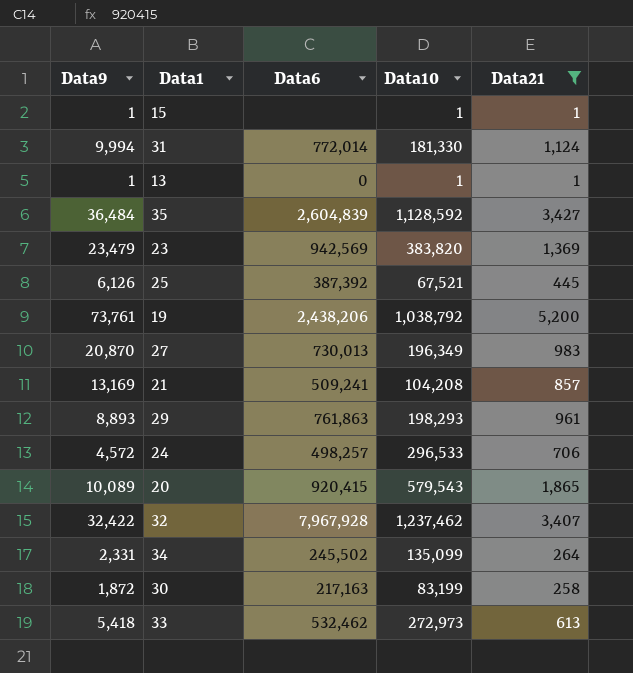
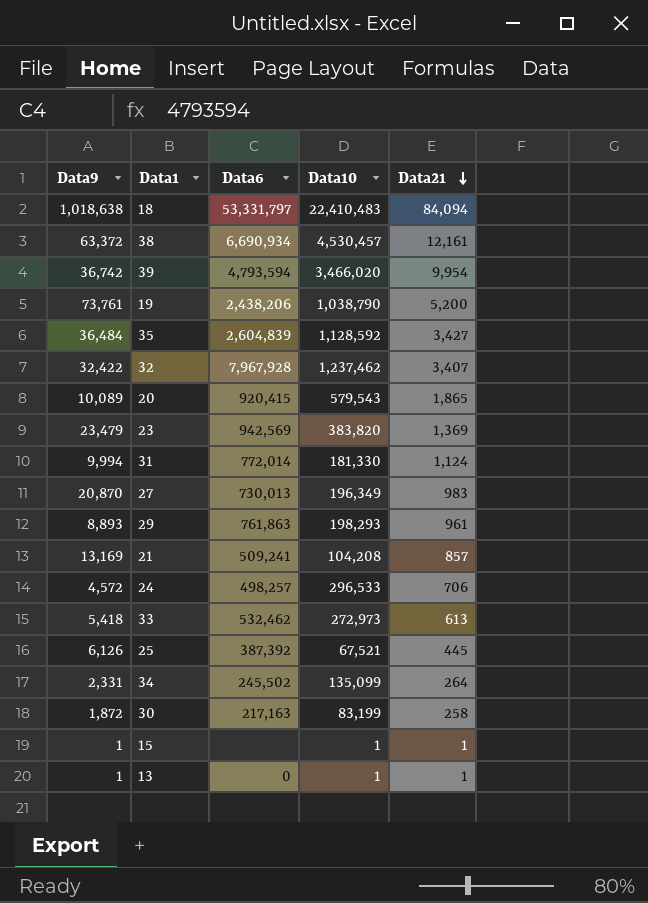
filter: Data21 <= 5,200 -> none
row order: none -> Data21 descending
19 | Data10: 1,038,792 -> 1,038,790

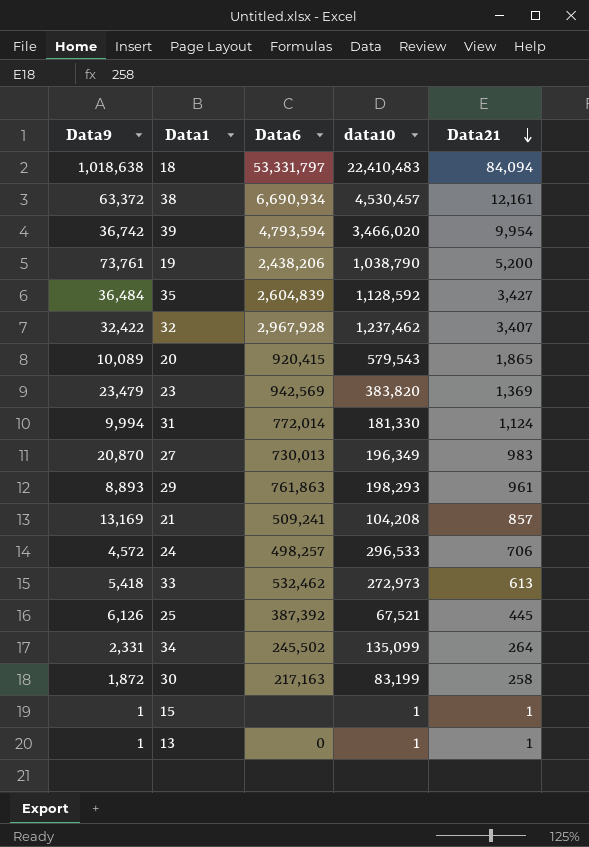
column name: Data10 -> data10
32 | Data6: 7,967,928 -> 2,967,928

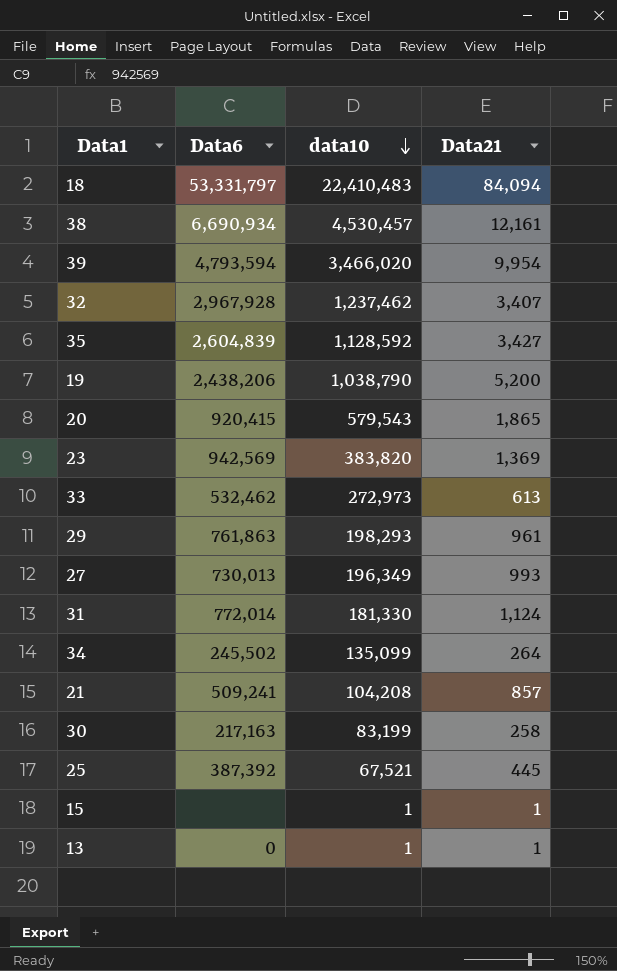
row order: Data21 descending -> data10 descending
column Data9 | position: 1 -> none
row 24: 4,572 | 498,257 | 296,533 | 706 -> none
27 | Data21: 983 -> 993

